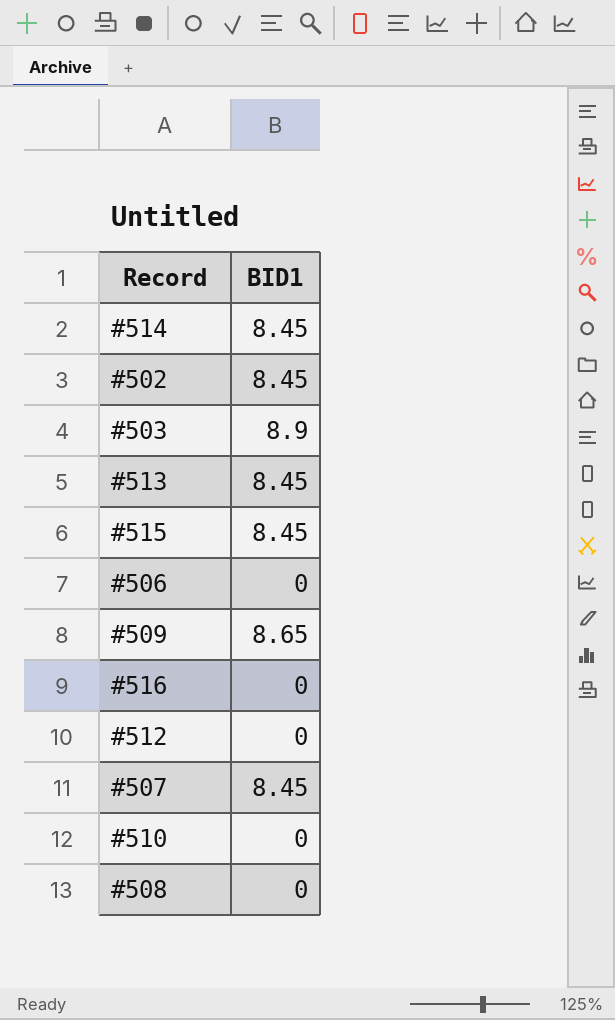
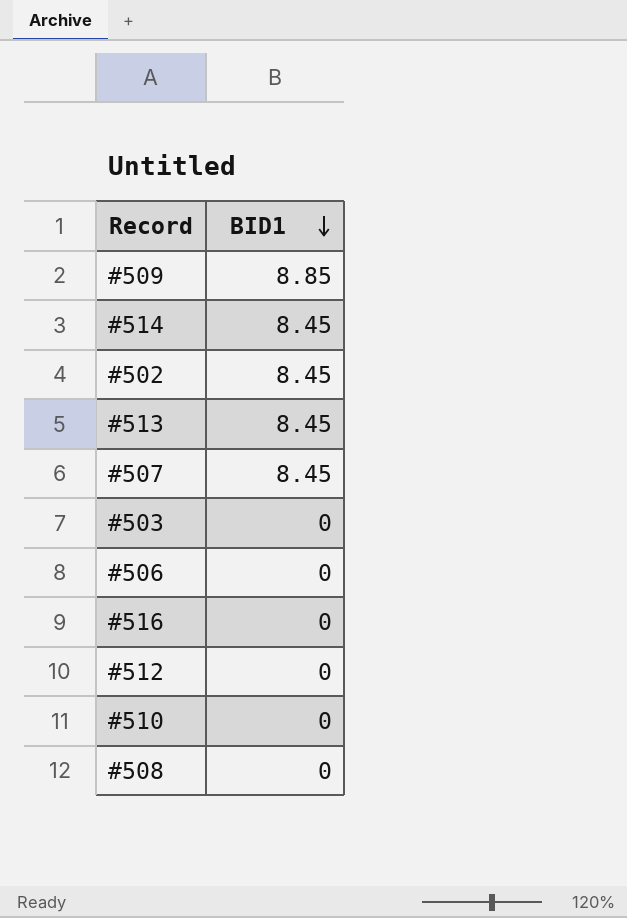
row order: none -> BID1 descending
row #515: 8.45 -> none
#509 | BID1: 8.65 -> 8.85
#503 | BID1: 8.9 -> 0

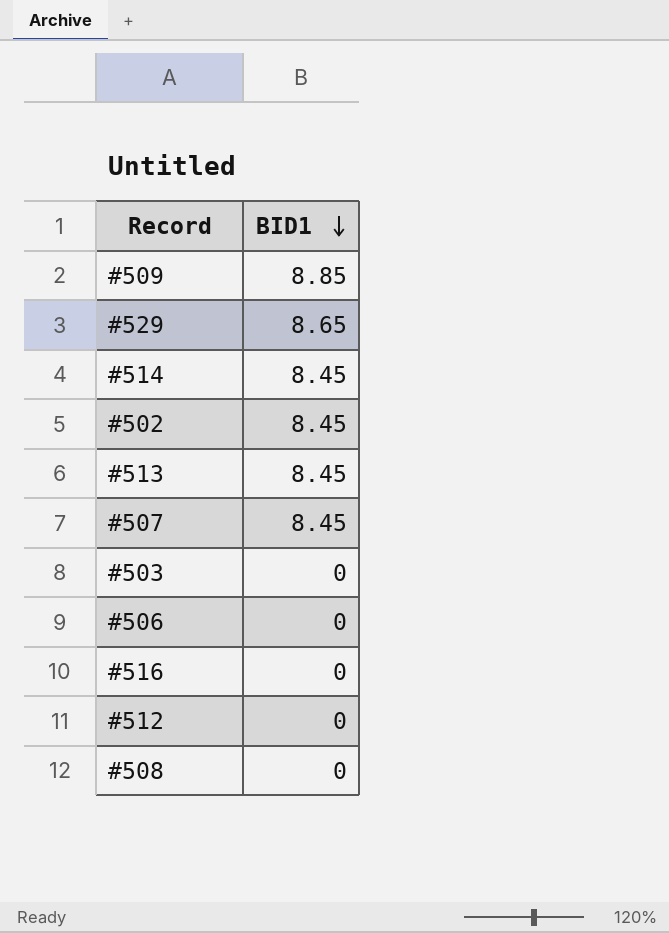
row #510: 0 -> none
row #529: none -> 8.65

